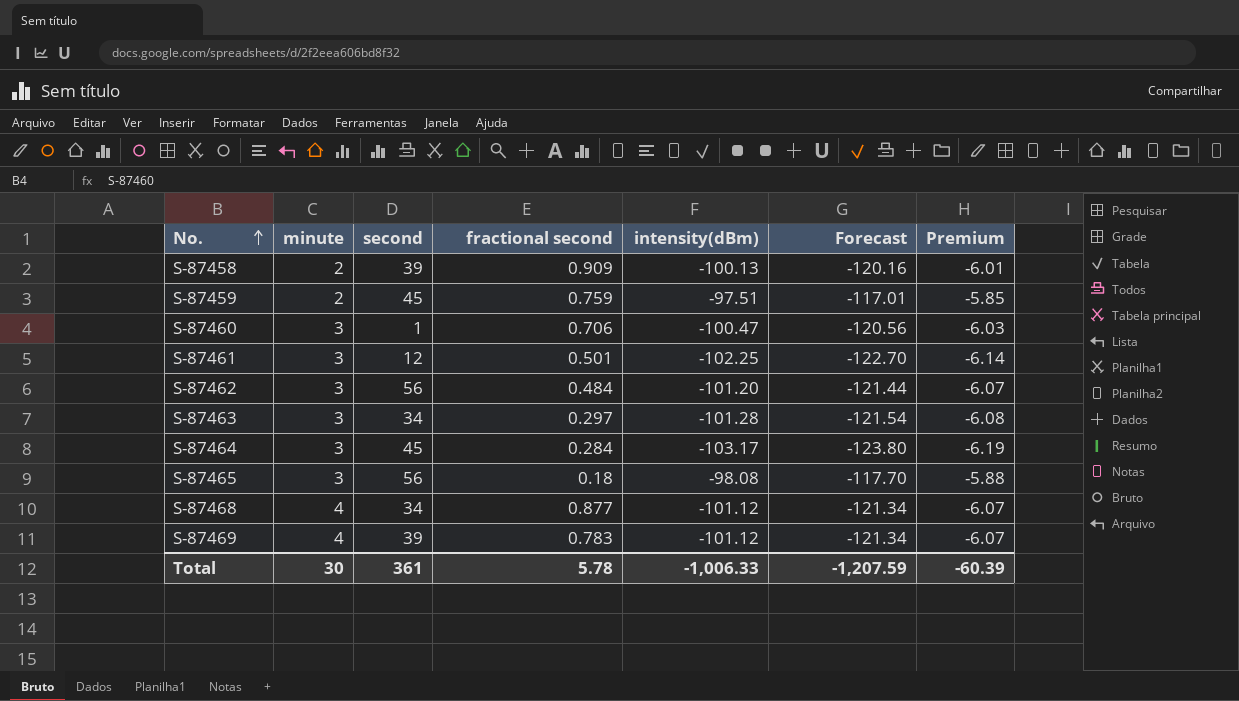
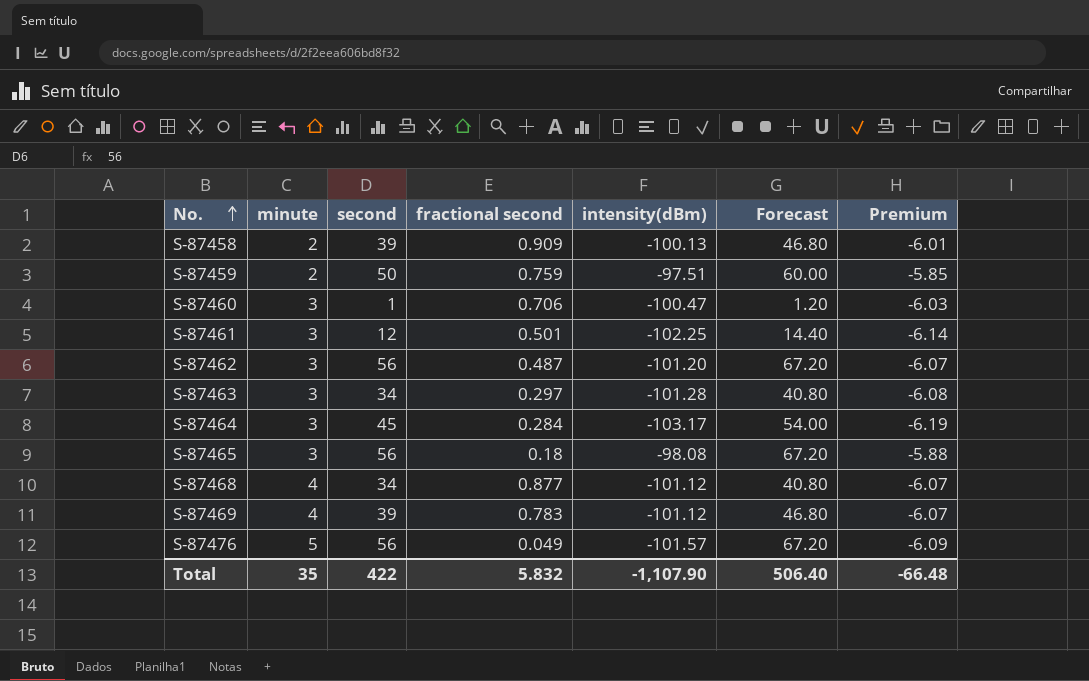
column Forecast | formula: [intensity(dBm)] * 1.2 -> [second] * 1.2
S-87459 | second: 45 -> 50
S-87462 | fractional second: 0.484 -> 0.487
row S-87476: none -> 5 | 56 | 0.049 | -101.57 | 67.20 | -6.09
Total | minute: 30 -> 35
Total | second: 361 -> 422
Total | fractional second: 5.78 -> 5.832
Total | intensity(dBm): -1,006.33 -> -1,107.90
Total | Forecast: -1,207.59 -> 506.40
Total | Premium: -60.39 -> -66.48

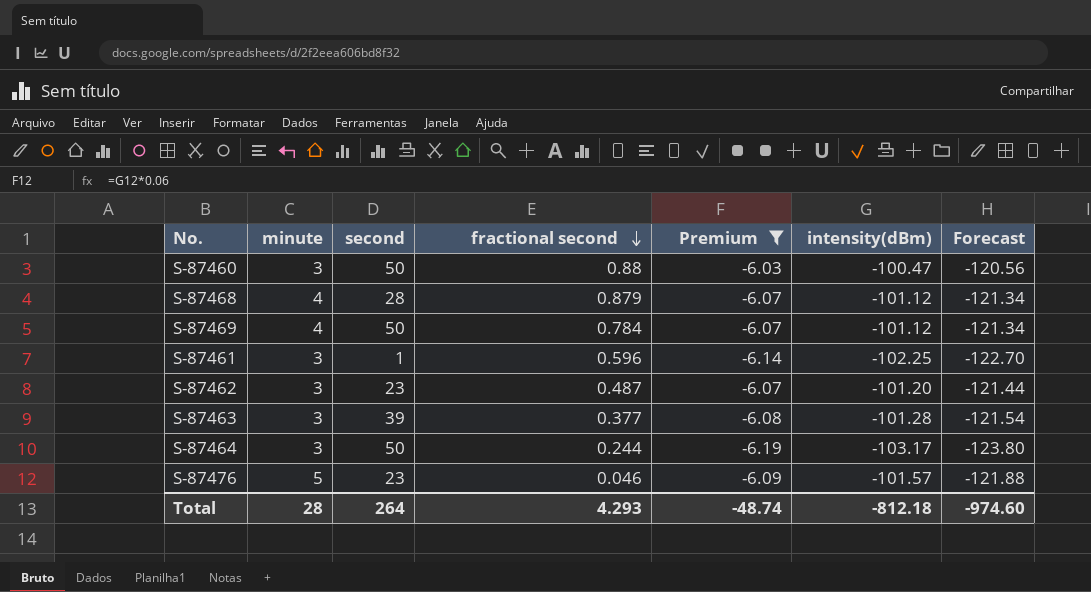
filter: none -> Premium <= -6.03
row order: No. ascending -> fractional second descending
column Premium | position: 7 -> 5
column Forecast | formula: [second] * 1.2 -> [intensity(dBm)] * 1.2
S-87460 | second: 1 -> 50
S-87460 | fractional second: 0.706 -> 0.88
S-87468 | second: 34 -> 28
S-87468 | fractional second: 0.877 -> 0.879
S-87469 | second: 39 -> 50
S-87469 | fractional second: 0.783 -> 0.784
S-87461 | second: 12 -> 1
S-87461 | fractional second: 0.501 -> 0.596
S-87462 | second: 56 -> 23
S-87463 | second: 34 -> 39
S-87463 | fractional second: 0.297 -> 0.377
S-87464 | second: 45 -> 50
S-87464 | fractional second: 0.284 -> 0.244
S-87476 | second: 56 -> 23
S-87476 | fractional second: 0.049 -> 0.046
Total | minute: 35 -> 28
Total | second: 422 -> 264
Total | fractional second: 5.832 -> 4.293
Total | Premium: -66.48 -> -48.74
Total | intensity(dBm): -1,107.90 -> -812.18
Total | Forecast: 506.40 -> -974.60

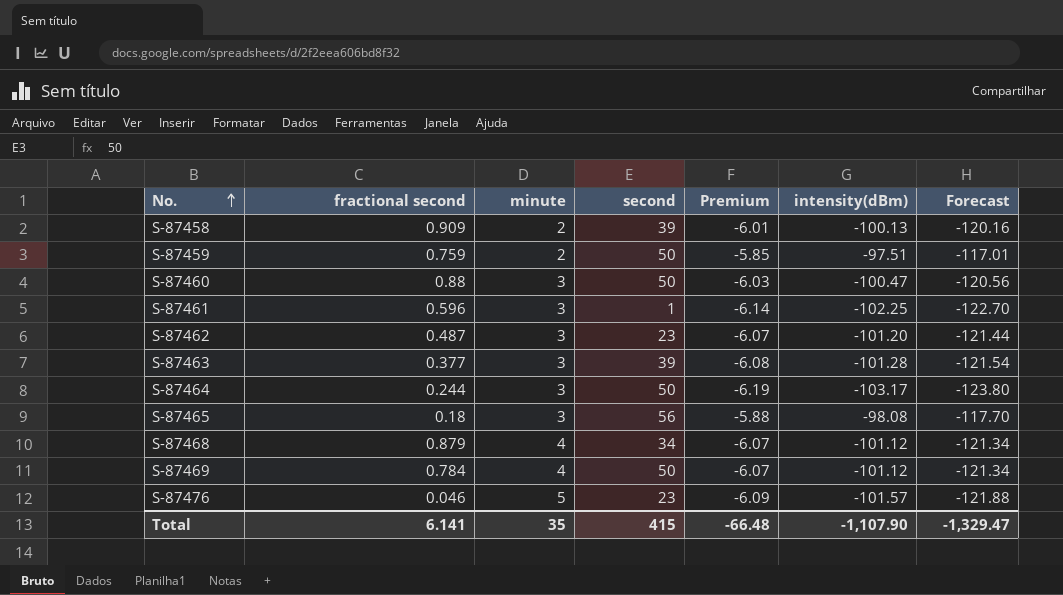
filter: Premium <= -6.03 -> none
row order: fractional second descending -> No. ascending
column fractional second | position: 4 -> 2
S-87468 | second: 28 -> 34
Total | fractional second: 4.293 -> 6.141
Total | minute: 28 -> 35
Total | second: 264 -> 415
Total | Premium: -48.74 -> -66.48
Total | intensity(dBm): -812.18 -> -1,107.90
Total | Forecast: -974.60 -> -1,329.47

